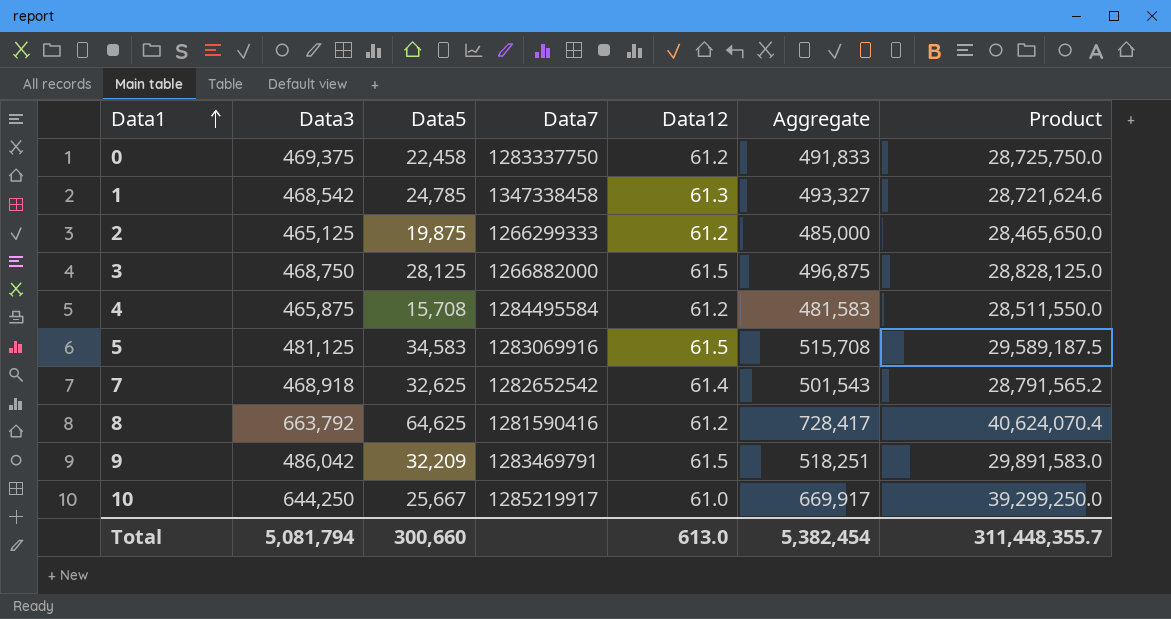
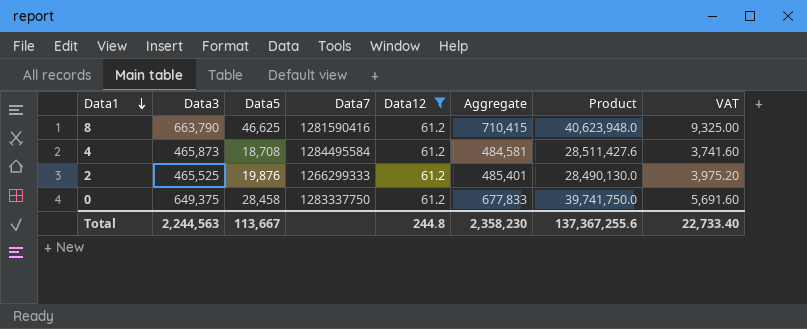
filter: none -> Data12 = 61.2
row order: Data1 ascending -> Data1 descending
column VAT | formula: none -> [Data5] * 0.2
8 | Data3: 663,792 -> 663,790
8 | Data5: 64,625 -> 46,625
8 | Aggregate: 728,417 -> 710,415
8 | Product: 40,624,070.4 -> 40,623,948.0
4 | Data3: 465,875 -> 465,873
4 | Data5: 15,708 -> 18,708
4 | Aggregate: 481,583 -> 484,581
4 | Product: 28,511,550.0 -> 28,511,427.6
2 | Data3: 465,125 -> 465,525
2 | Data5: 19,875 -> 19,876
2 | Aggregate: 485,000 -> 485,401
2 | Product: 28,465,650.0 -> 28,490,130.0
0 | Data3: 469,375 -> 649,375
0 | Data5: 22,458 -> 28,458
0 | Aggregate: 491,833 -> 677,833
0 | Product: 28,725,750.0 -> 39,741,750.0
Total | Data3: 5,081,794 -> 2,244,563
Total | Data5: 300,660 -> 113,667
Total | Data12: 613.0 -> 244.8
Total | Aggregate: 5,382,454 -> 2,358,230
Total | Product: 311,448,355.7 -> 137,367,255.6

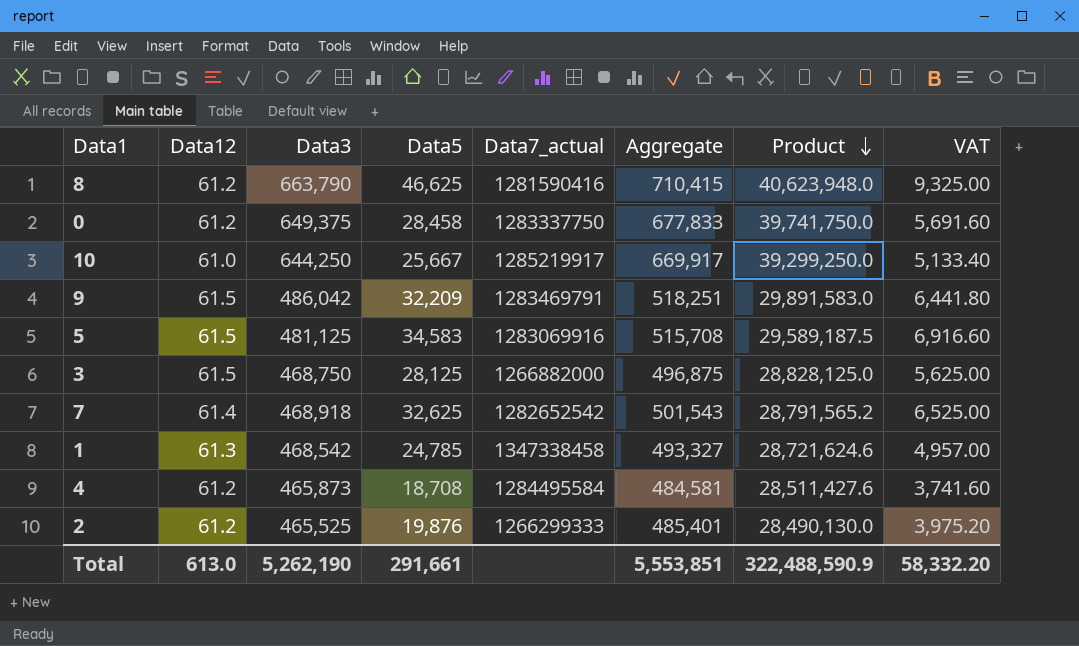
filter: Data12 = 61.2 -> none
row order: Data1 descending -> Product descending
column Data12 | position: 5 -> 2
column name: Data7 -> Data7_actual
Total | Data12: 244.8 -> 613.0
Total | Data3: 2,244,563 -> 5,262,190
Total | Data5: 113,667 -> 291,661
Total | Aggregate: 2,358,230 -> 5,553,851
Total | Product: 137,367,255.6 -> 322,488,590.9
Total | VAT: 22,733.40 -> 58,332.20

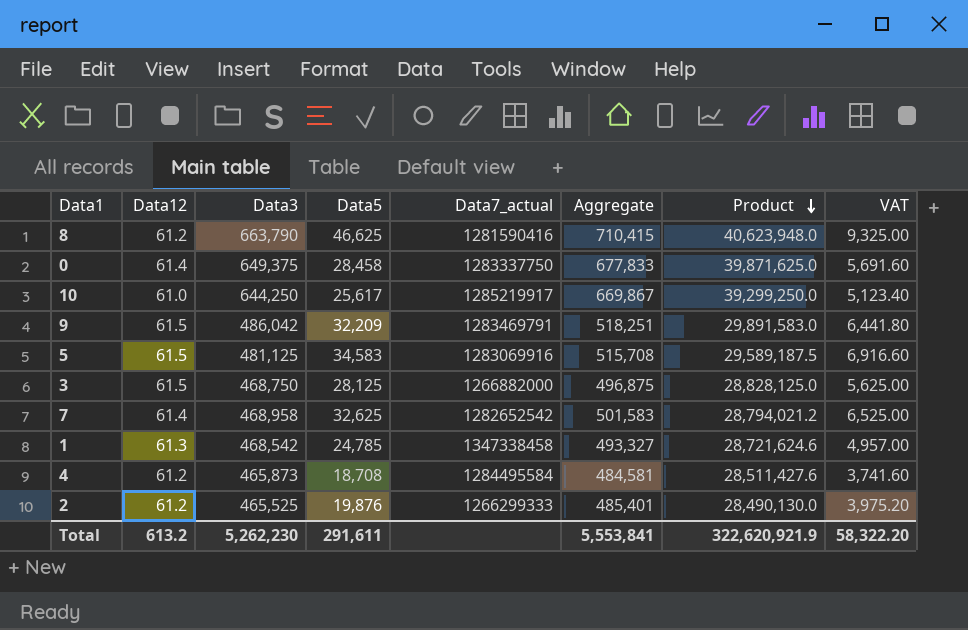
0 | Data12: 61.2 -> 61.4
0 | Product: 39,741,750.0 -> 39,871,625.0
10 | Data5: 25,667 -> 25,617
10 | Aggregate: 669,917 -> 669,867
10 | VAT: 5,133.40 -> 5,123.40
7 | Data3: 468,918 -> 468,958
7 | Aggregate: 501,543 -> 501,583
7 | Product: 28,791,565.2 -> 28,794,021.2
Total | Data12: 613.0 -> 613.2
Total | Data3: 5,262,190 -> 5,262,230
Total | Data5: 291,661 -> 291,611
Total | Aggregate: 5,553,851 -> 5,553,841
Total | Product: 322,488,590.9 -> 322,620,921.9
Total | VAT: 58,332.20 -> 58,322.20

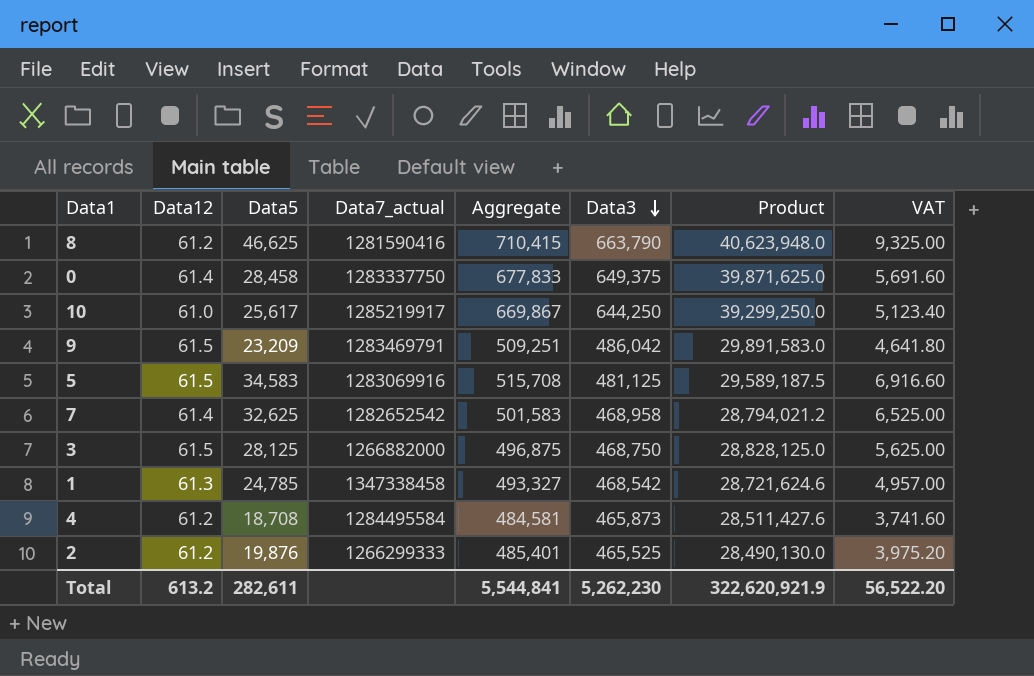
row order: Product descending -> Data3 descending
column Data3 | position: 3 -> 6
9 | Data5: 32,209 -> 23,209
9 | Aggregate: 518,251 -> 509,251
9 | VAT: 6,441.80 -> 4,641.80
Total | Data5: 291,611 -> 282,611
Total | Aggregate: 5,553,841 -> 5,544,841
Total | VAT: 58,322.20 -> 56,522.20

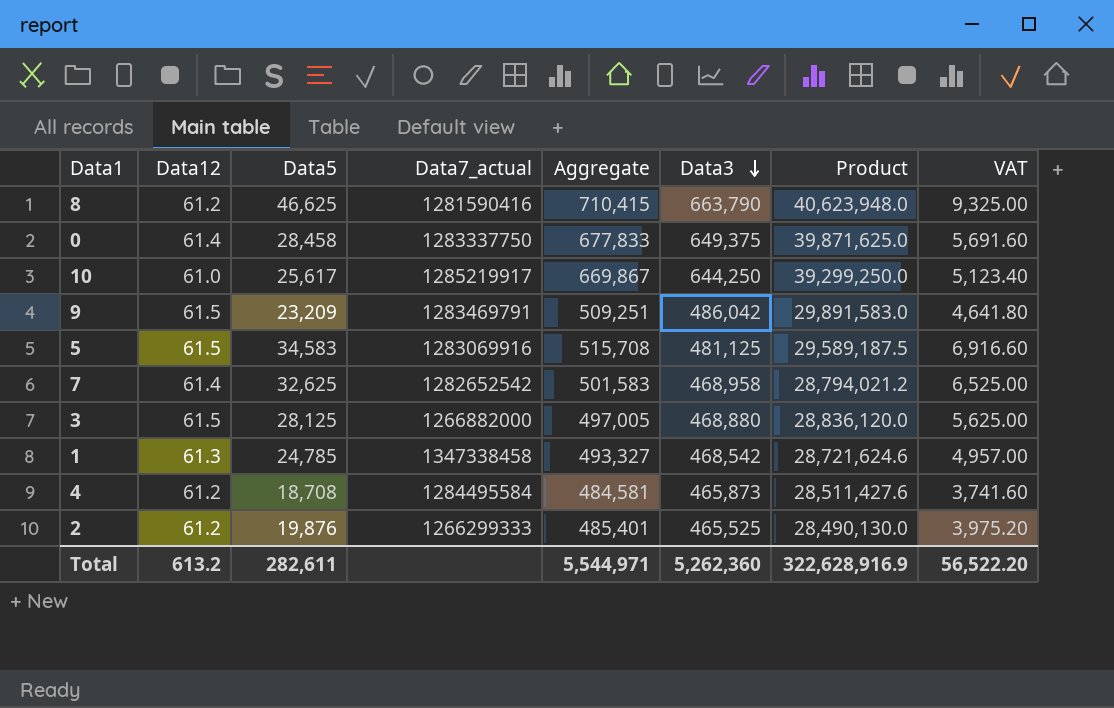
3 | Aggregate: 496,875 -> 497,005
3 | Data3: 468,750 -> 468,880
3 | Product: 28,828,125.0 -> 28,836,120.0
Total | Aggregate: 5,544,841 -> 5,544,971
Total | Data3: 5,262,230 -> 5,262,360
Total | Product: 322,620,921.9 -> 322,628,916.9

